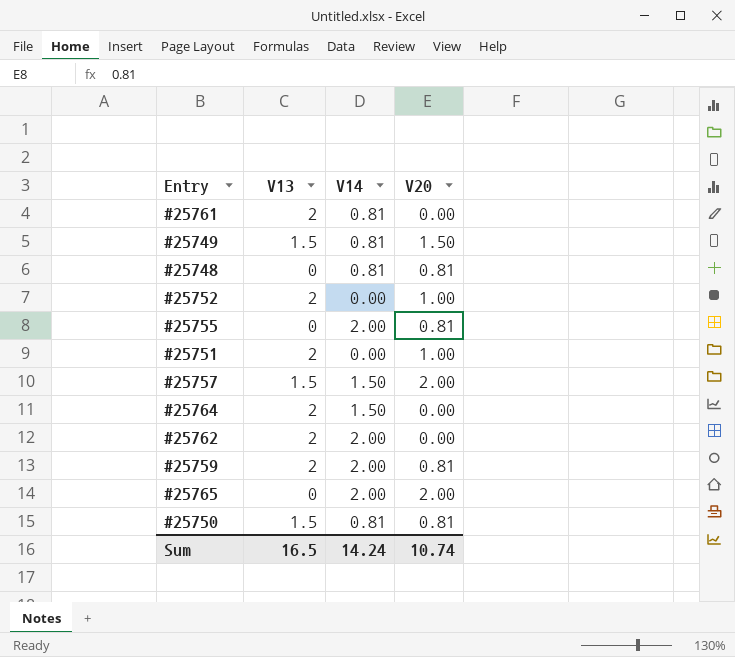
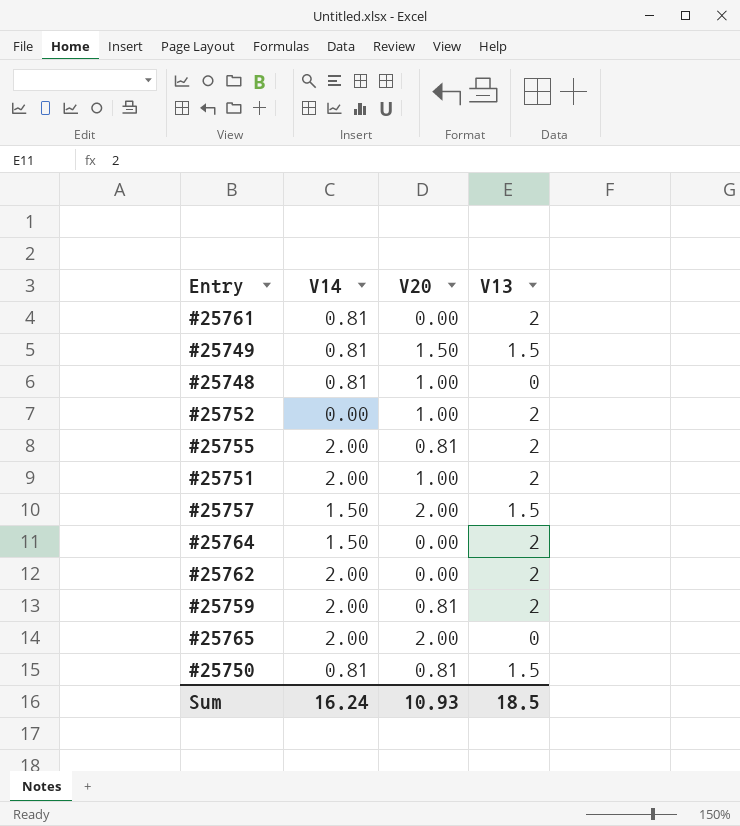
column V13 | position: 2 -> 4
#25748 | V20: 0.81 -> 1.00
#25755 | V13: 0 -> 2
#25751 | V14: 0.00 -> 2.00
Sum | V14: 14.24 -> 16.24
Sum | V20: 10.74 -> 10.93
Sum | V13: 16.5 -> 18.5

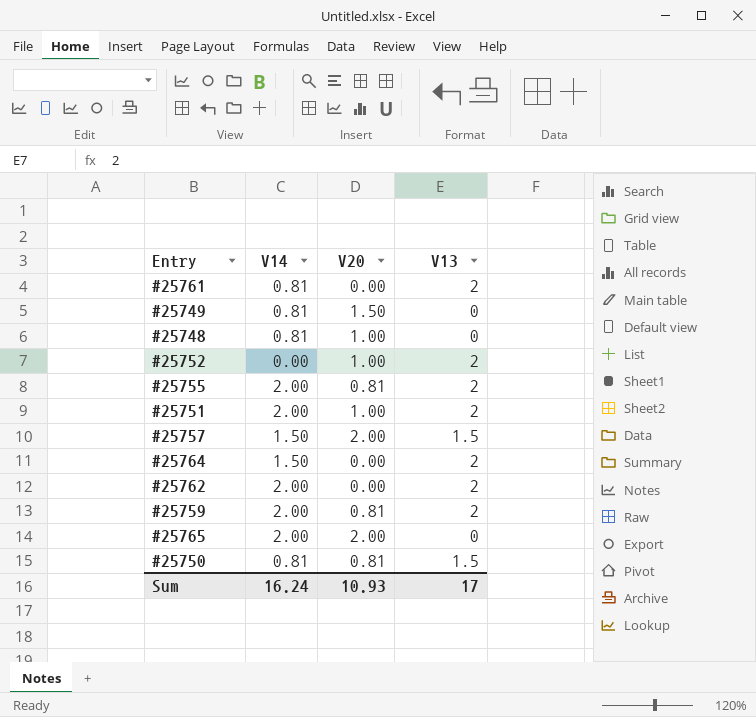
#25749 | V13: 1.5 -> 0
Sum | V13: 18.5 -> 17

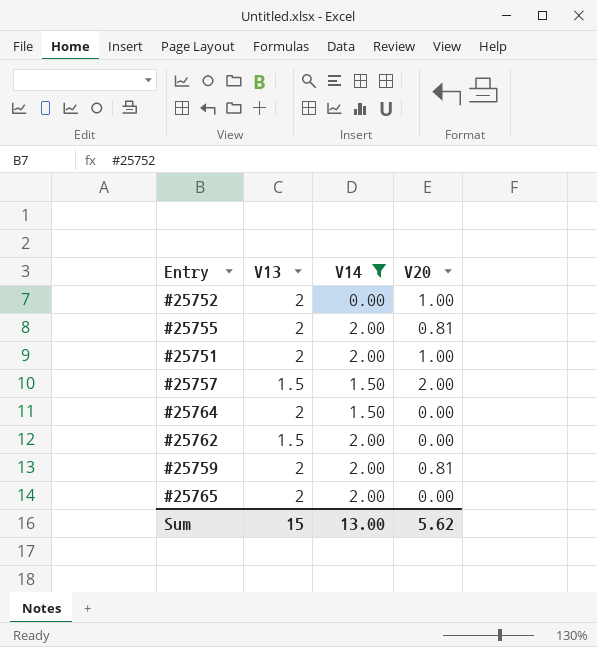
filter: none -> V14 != 0.81
column V13 | position: 4 -> 2
#25762 | V13: 2 -> 1.5
#25765 | V13: 0 -> 2
#25765 | V20: 2.00 -> 0.00
Sum | V13: 17 -> 15
Sum | V14: 16.24 -> 13.00
Sum | V20: 10.93 -> 5.62

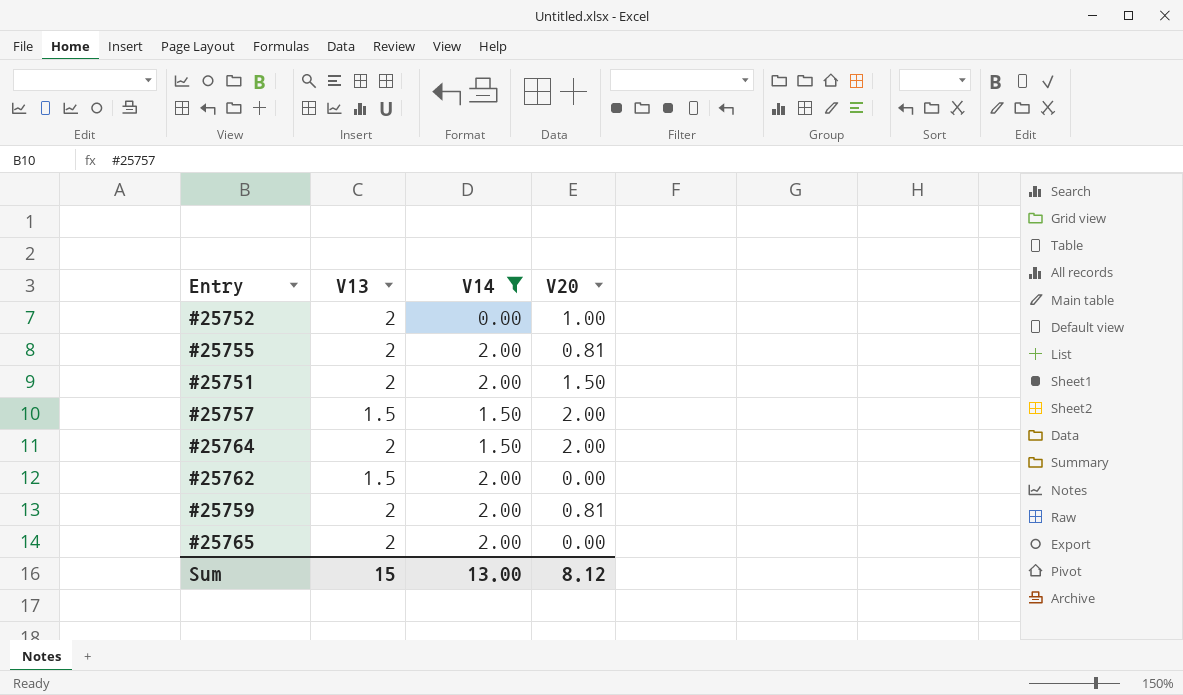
#25751 | V20: 1.00 -> 1.50
#25764 | V20: 0.00 -> 2.00
Sum | V20: 5.62 -> 8.12

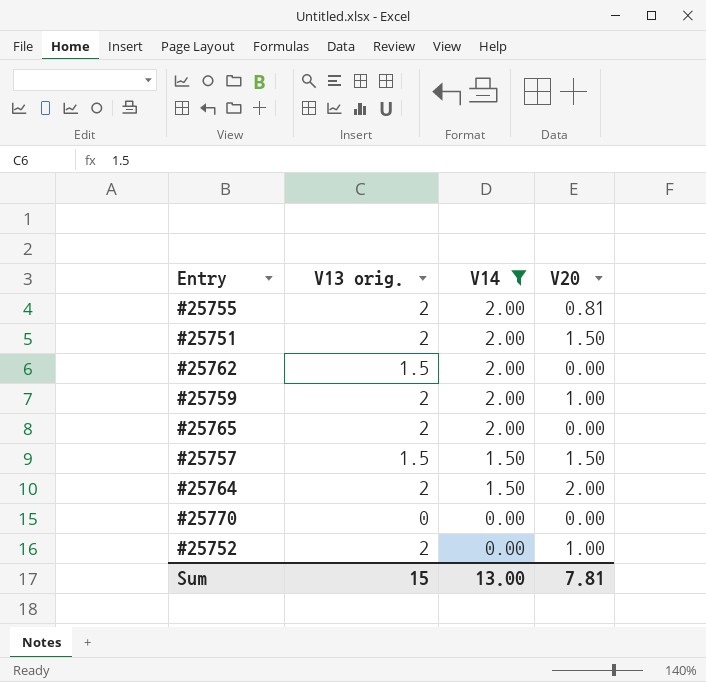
row order: none -> V14 descending
column name: V13 -> V13 orig.
#25759 | V20: 0.81 -> 1.00
#25757 | V20: 2.00 -> 1.50
row #25770: none -> 0 | 0.00 | 0.00
Sum | V20: 8.12 -> 7.81

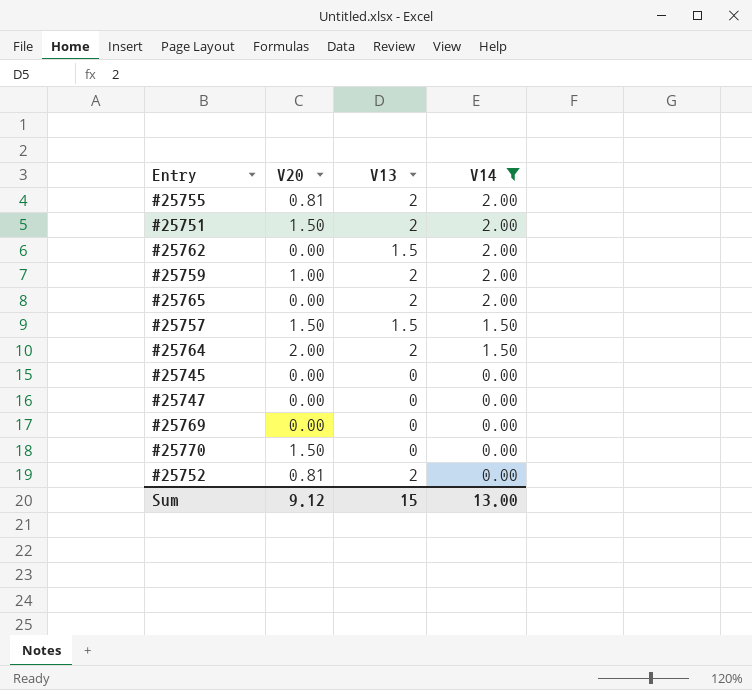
column V20 | position: 4 -> 2
column name: V13 orig. -> V13
row #25745: none -> 0.00 | 0 | 0.00
row #25747: none -> 0.00 | 0 | 0.00
row #25769: none -> 0.00 | 0 | 0.00
#25770 | V20: 0.00 -> 1.50
#25752 | V20: 1.00 -> 0.81
Sum | V20: 7.81 -> 9.12

